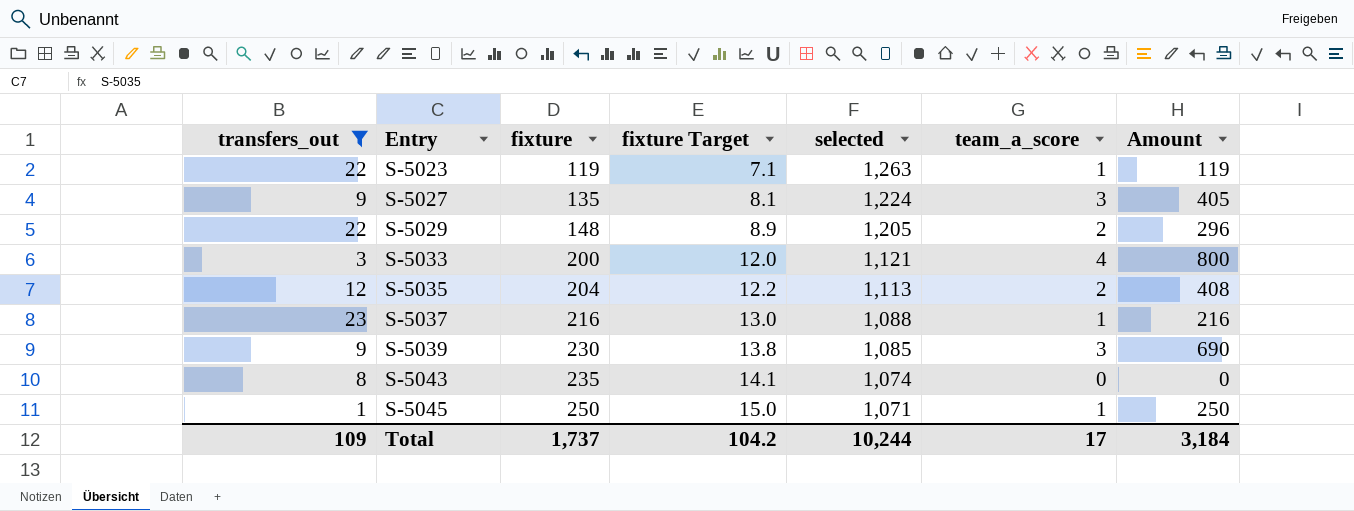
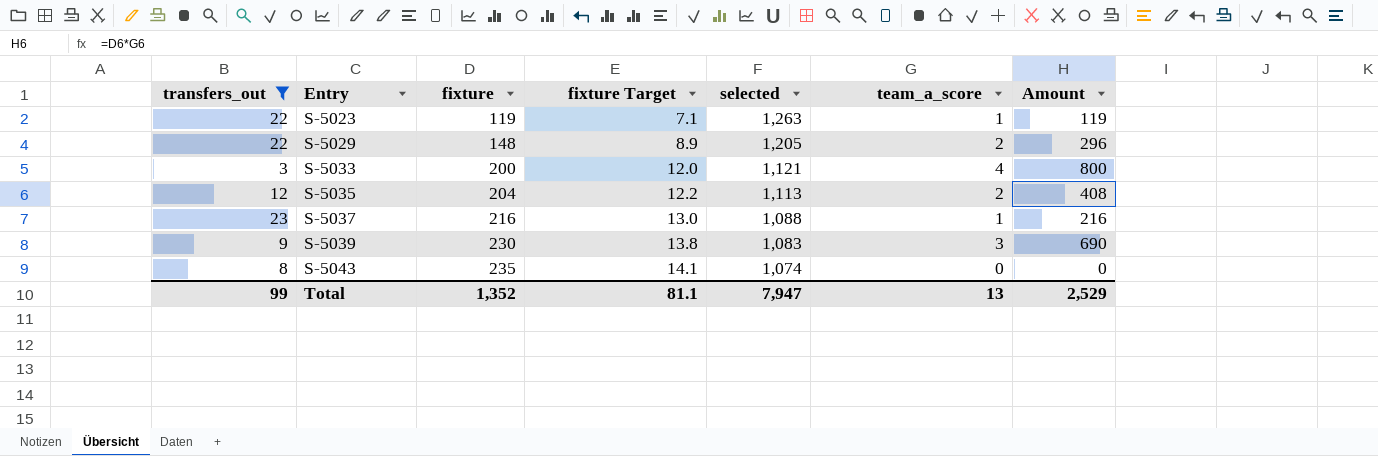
row S-5027: 9 | 135 | 8.1 | 1,224 | 3 | 405 -> none
row S-5045: 1 | 250 | 15.0 | 1,071 | 1 | 250 -> none
S-5039 | selected: 1,085 -> 1,083
Total | transfers_out: 109 -> 99
Total | fixture: 1,737 -> 1,352
Total | fixture Target: 104.2 -> 81.1
Total | selected: 10,244 -> 7,947
Total | team_a_score: 17 -> 13
Total | Amount: 3,184 -> 2,529

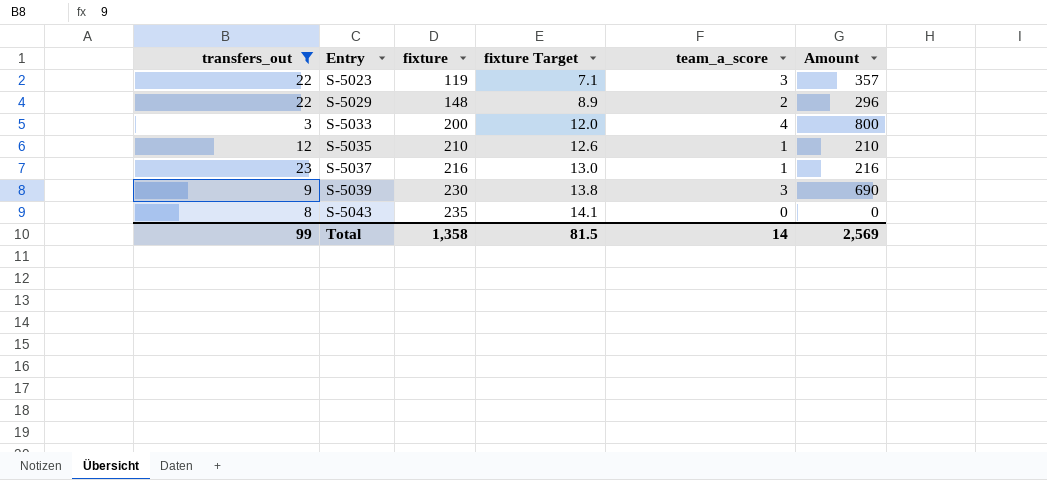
column selected | position: 5 -> none
S-5023 | team_a_score: 1 -> 3
S-5023 | Amount: 119 -> 357
S-5035 | fixture: 204 -> 210
S-5035 | fixture Target: 12.2 -> 12.6
S-5035 | team_a_score: 2 -> 1
S-5035 | Amount: 408 -> 210
Total | fixture: 1,352 -> 1,358
Total | fixture Target: 81.1 -> 81.5
Total | team_a_score: 13 -> 14
Total | Amount: 2,529 -> 2,569

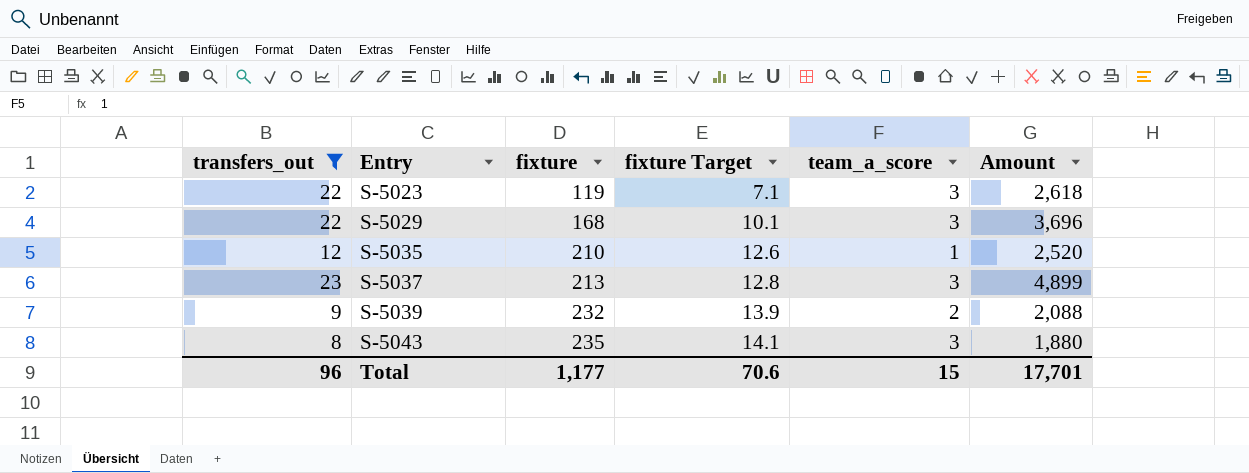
column Amount | formula: [fixture] * [team_a_score] -> [transfers_out] * [fixture]
row S-5033: 3 | 200 | 12.0 | 4 | 800 -> none
S-5029 | fixture: 148 -> 168
S-5029 | fixture Target: 8.9 -> 10.1
S-5029 | team_a_score: 2 -> 3
S-5037 | fixture: 216 -> 213
S-5037 | fixture Target: 13.0 -> 12.8
S-5037 | team_a_score: 1 -> 3
S-5039 | fixture: 230 -> 232
S-5039 | fixture Target: 13.8 -> 13.9
S-5039 | team_a_score: 3 -> 2
S-5043 | team_a_score: 0 -> 3
Total | transfers_out: 99 -> 96
Total | fixture: 1,358 -> 1,177
Total | fixture Target: 81.5 -> 70.6
Total | team_a_score: 14 -> 15
Total | Amount: 2,569 -> 17,701

